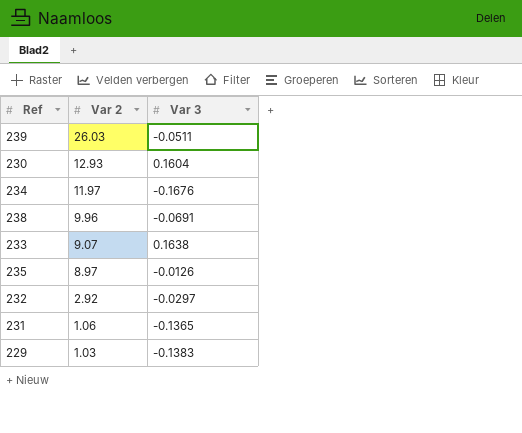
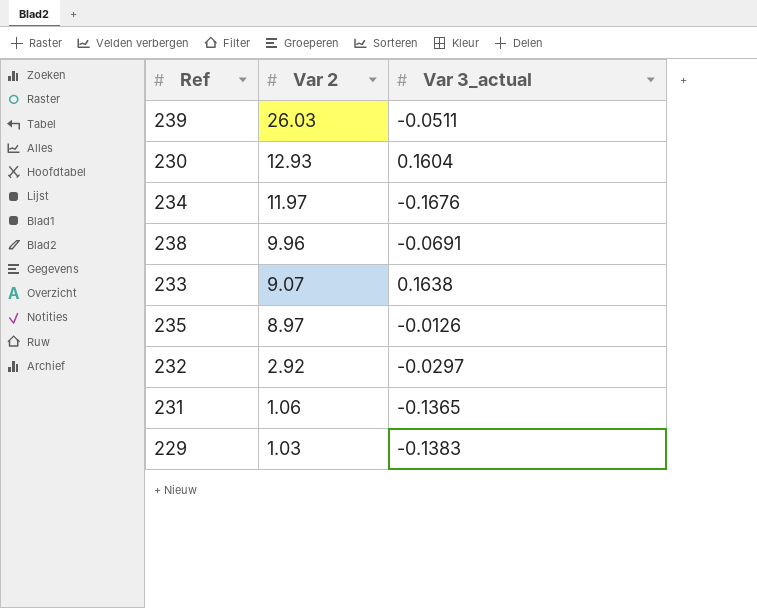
column name: Var 3 -> Var 3_actual

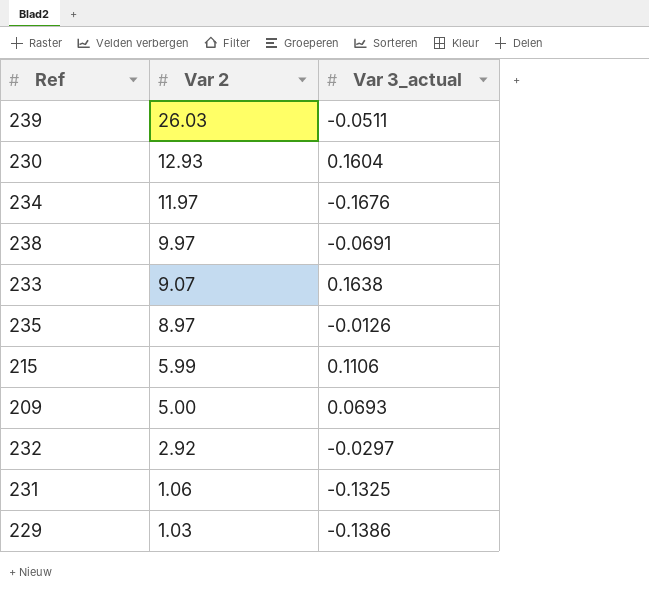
238 | Var 2: 9.96 -> 9.97
row 215: none -> 5.99 | 0.1106
row 209: none -> 5.00 | 0.0693
231 | Var 3_actual: -0.1365 -> -0.1325
229 | Var 3_actual: -0.1383 -> -0.1386

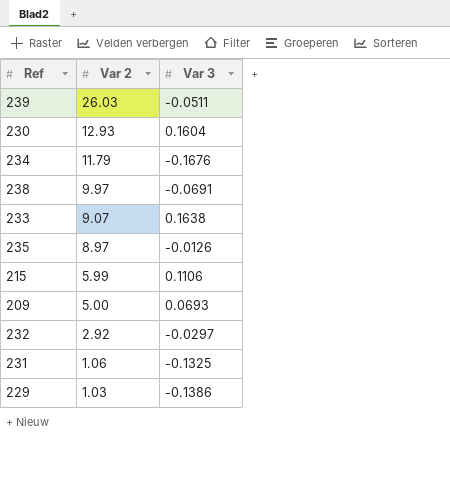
column name: Var 3_actual -> Var 3
234 | Var 2: 11.97 -> 11.79

